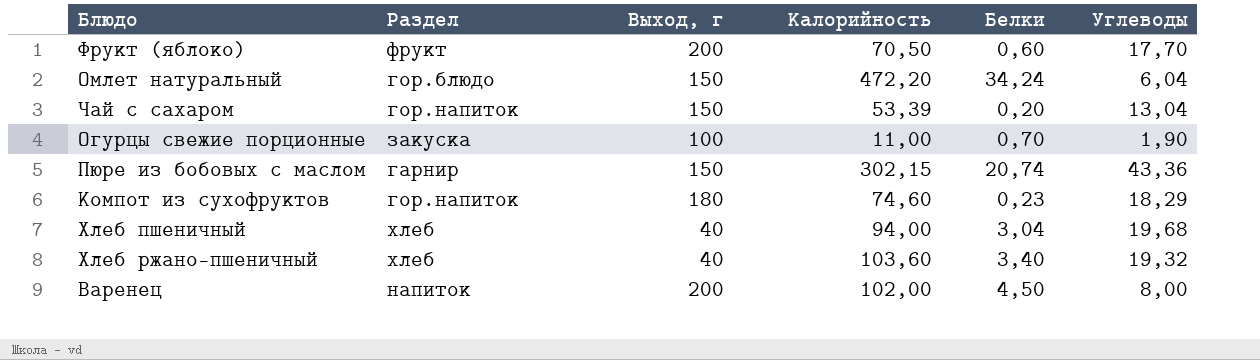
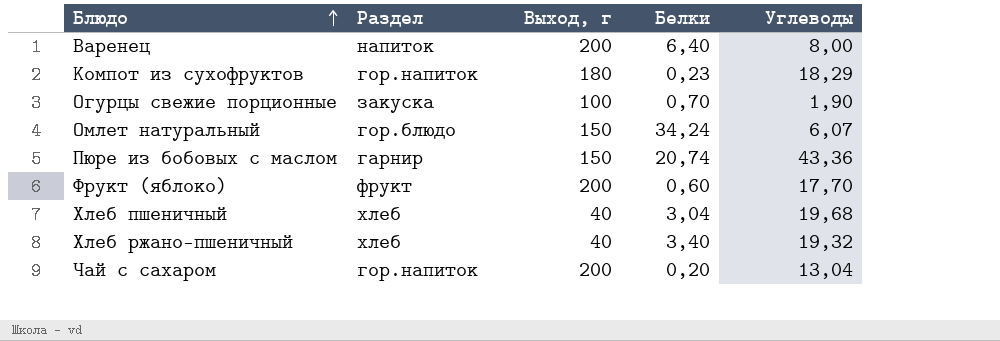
row order: none -> Блюдо ascending
column Калорийность | position: 4 -> none
Варенец | Белки: 4,50 -> 6,40
Омлет натуральный | Углеводы: 6,04 -> 6,07
Чай с сахаром | Выход, г: 150 -> 200

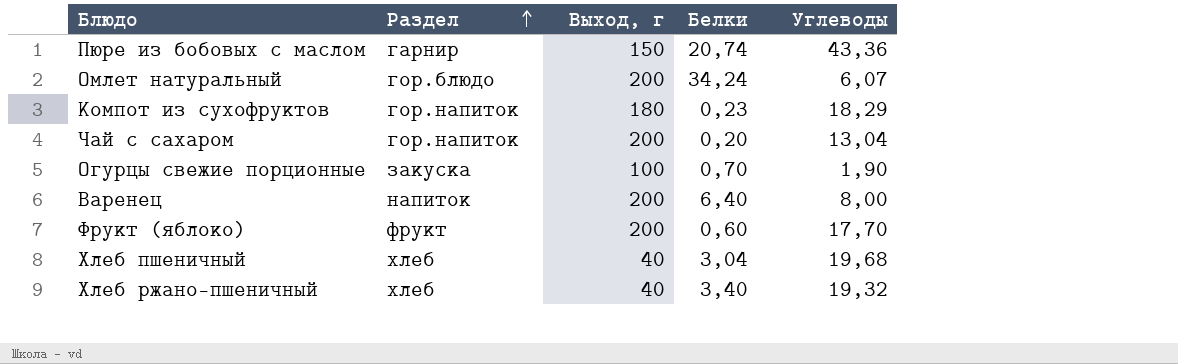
row order: Блюдо ascending -> Раздел ascending
Омлет натуральный | Выход, г: 150 -> 200

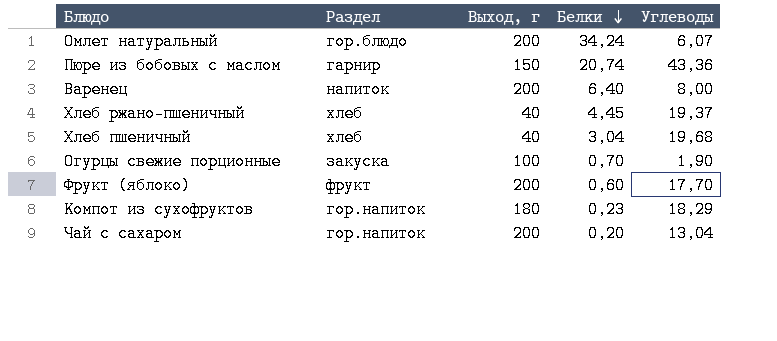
row order: Раздел ascending -> Белки descending
Хлеб ржано-пшеничный | Белки: 3,40 -> 4,45
Хлеб ржано-пшеничный | Углеводы: 19,32 -> 19,37

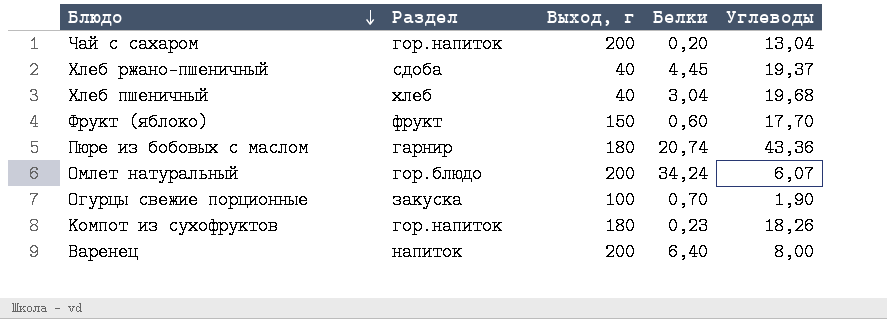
row order: Белки descending -> Блюдо descending
Хлеб ржано-пшеничный | Раздел: хлеб -> сдоба
Фрукт (яблоко) | Выход, г: 200 -> 150
Пюре из бобовых с маслом | Выход, г: 150 -> 180
Компот из сухофруктов | Углеводы: 18,29 -> 18,26

